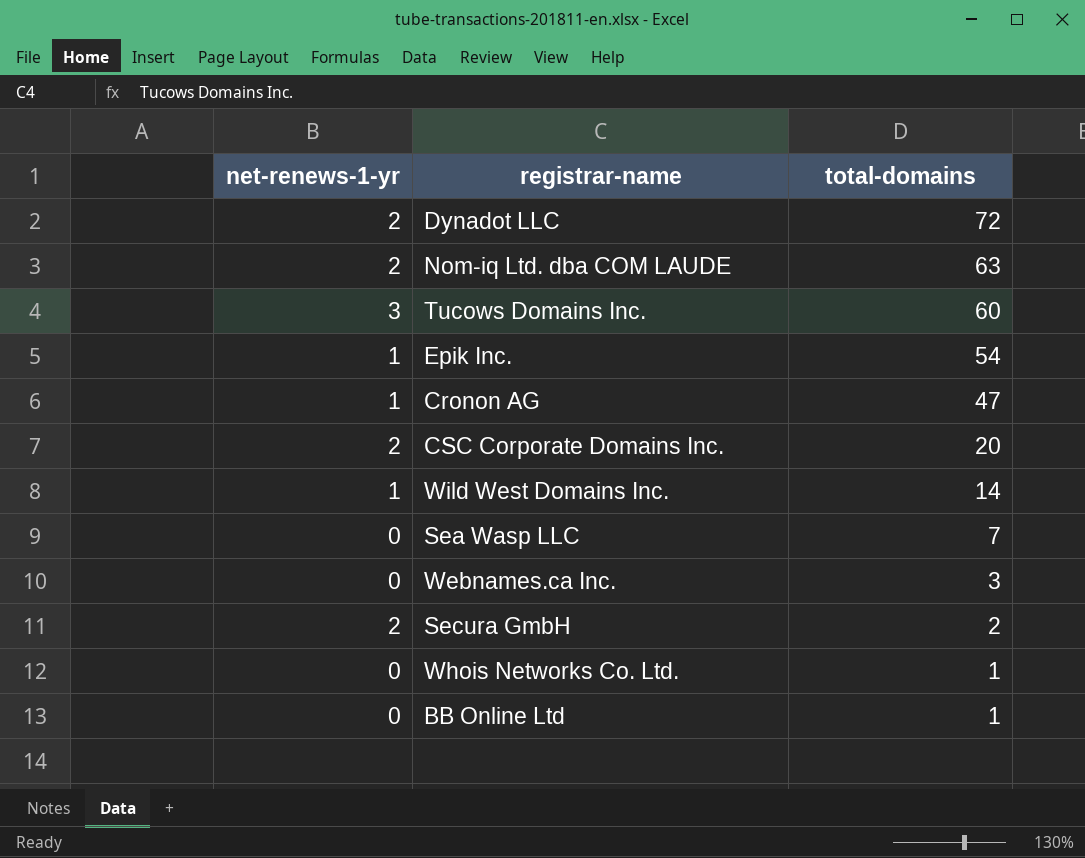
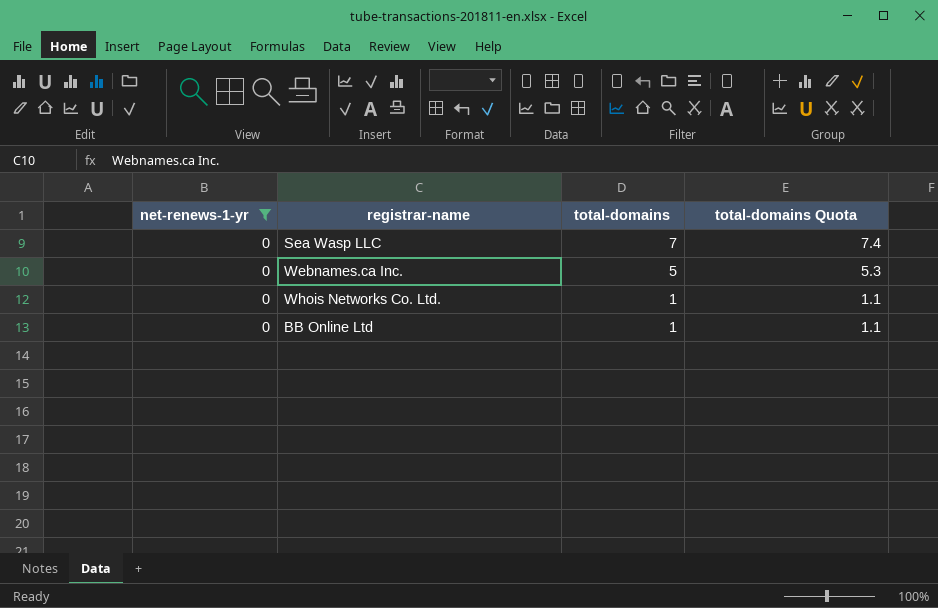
filter: none -> net-renews-1-yr = 0
column total-domains Quota | formula: none -> [total-domains] * 1.05
Webnames.ca Inc. | total-domains: 3 -> 5

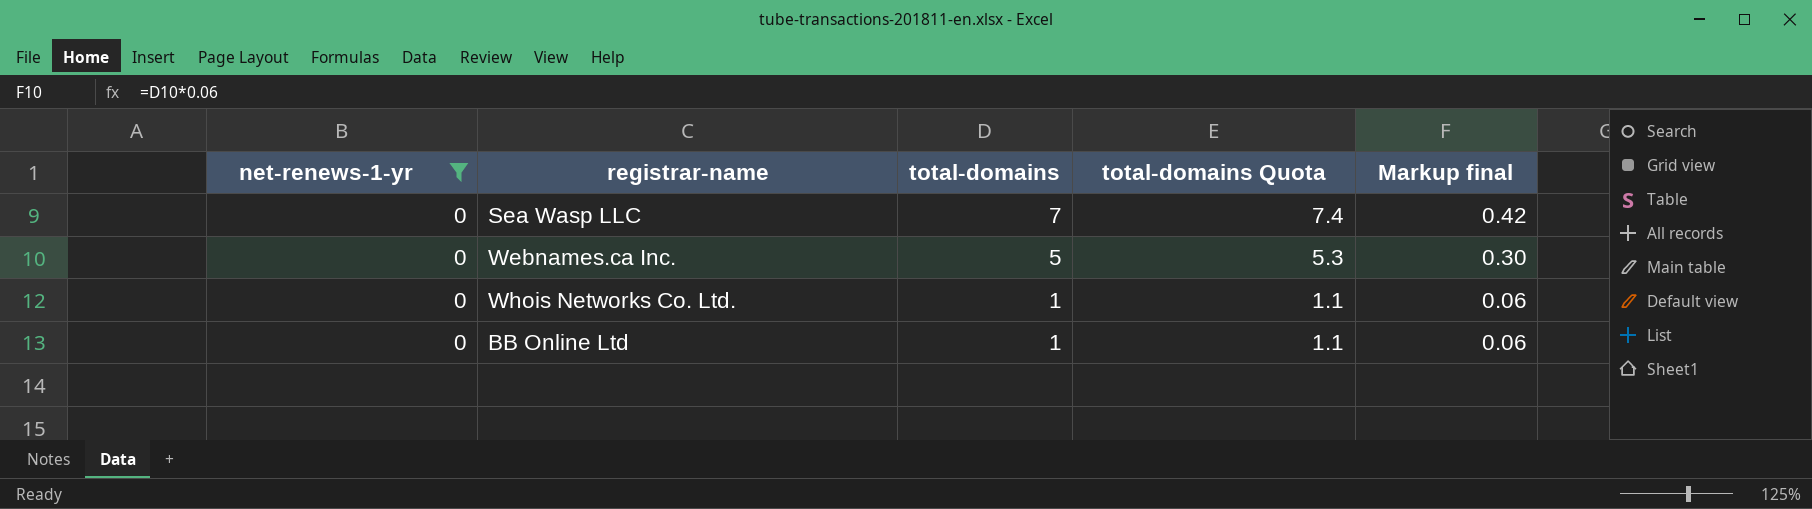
column Markup final | formula: none -> [total-domains] * 0.06

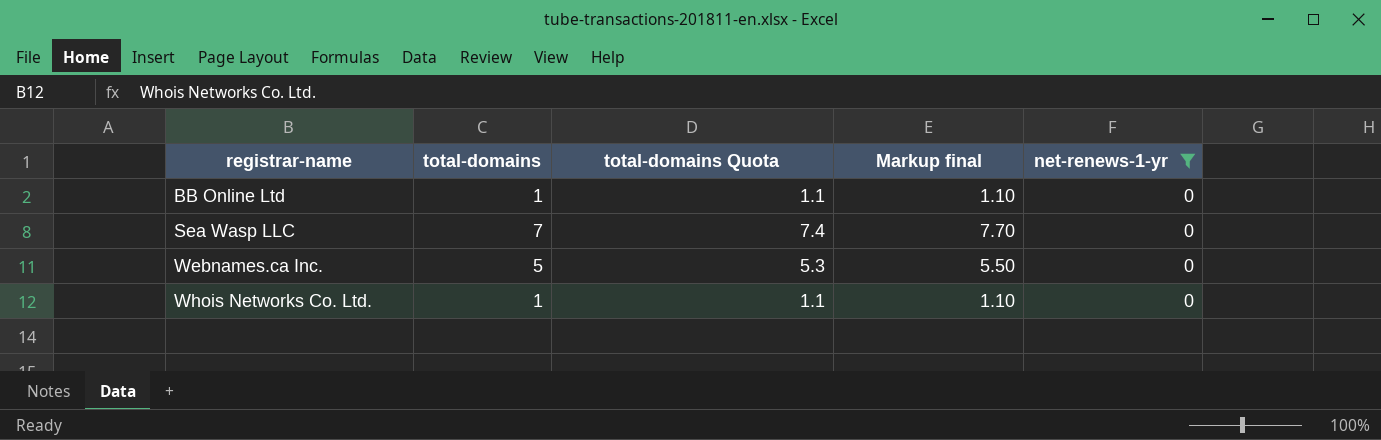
row order: total-domains descending -> registrar-name ascending
column Markup final | formula: [total-domains] * 0.06 -> [total-domains] * 1.1
column net-renews-1-yr | position: 1 -> 5

